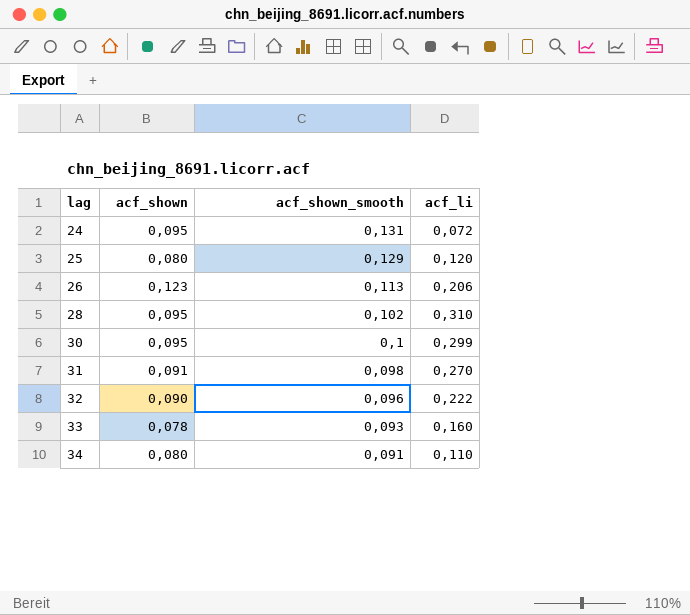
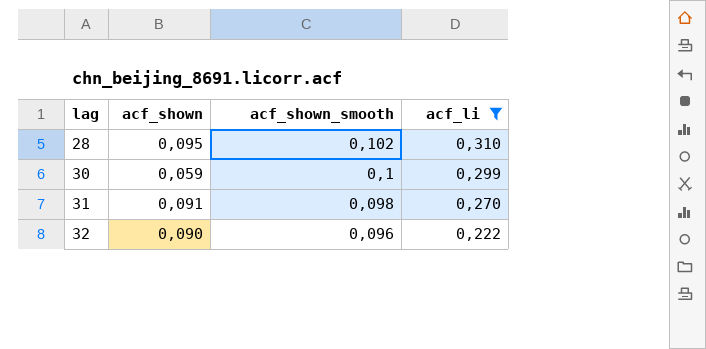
filter: none -> acf_li >= 0,222
30 | acf_shown: 0,095 -> 0,059

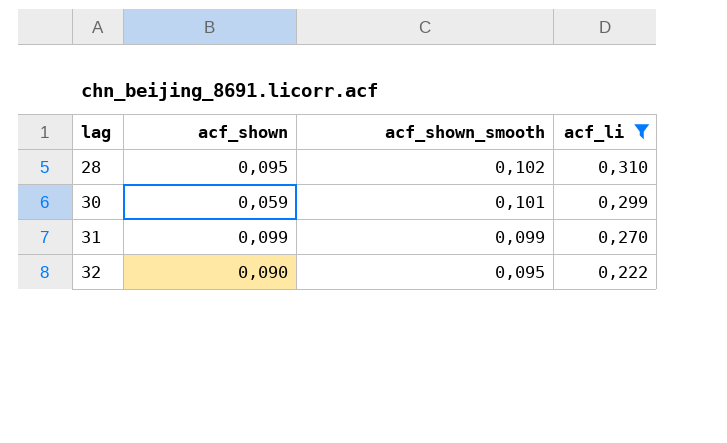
30 | acf_shown_smooth: 0,1 -> 0,101
31 | acf_shown: 0,091 -> 0,099
31 | acf_shown_smooth: 0,098 -> 0,099
32 | acf_shown_smooth: 0,096 -> 0,095

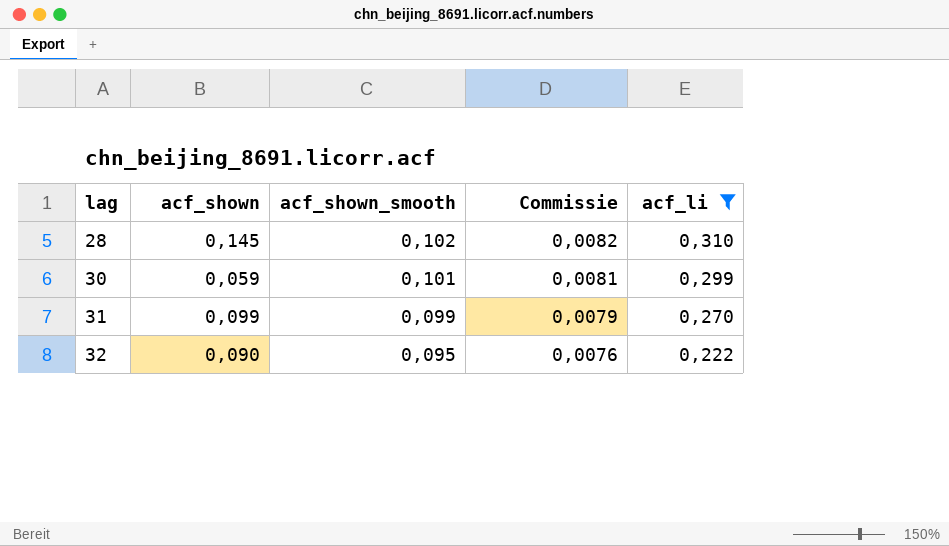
column Commissie | formula: none -> [acf_shown_smooth] * 0,08
28 | acf_shown: 0,095 -> 0,145

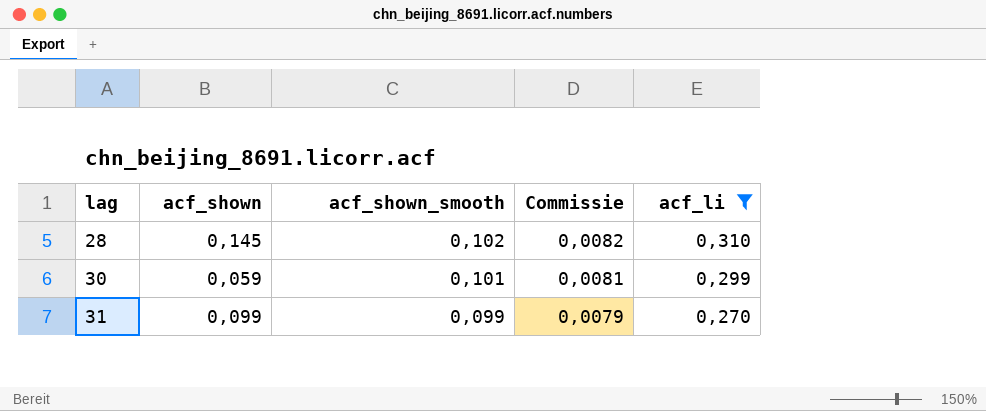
row 32: 0,090 | 0,095 | 0,0076 | 0,222 -> none

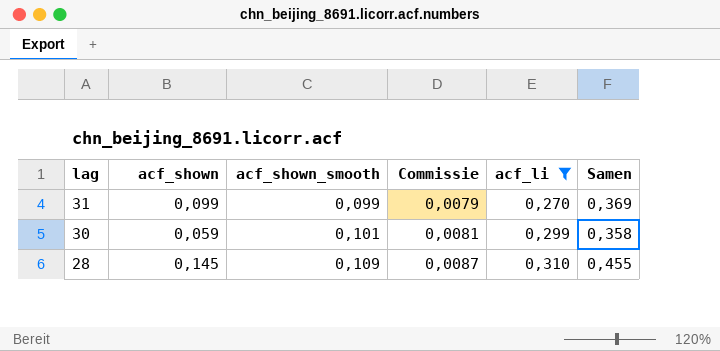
row order: lag ascending -> lag descending
column Samen | formula: none -> [acf_shown] + [acf_li]
28 | acf_shown_smooth: 0,102 -> 0,109
28 | Commissie: 0,0082 -> 0,0087

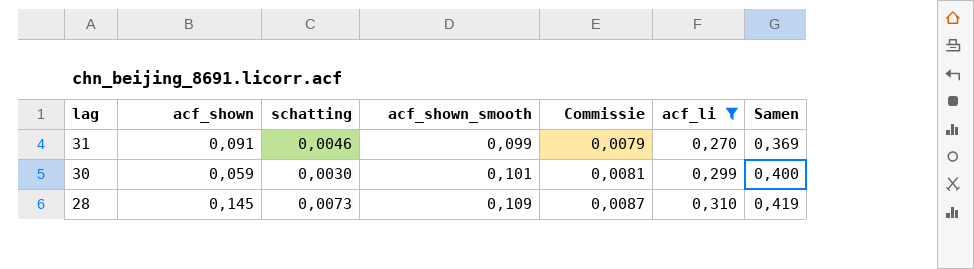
column schatting | formula: none -> [acf_shown] * 0,05
column Samen | formula: [acf_shown] + [acf_li] -> [acf_shown_smooth] + [acf_li]
31 | acf_shown: 0,099 -> 0,091

